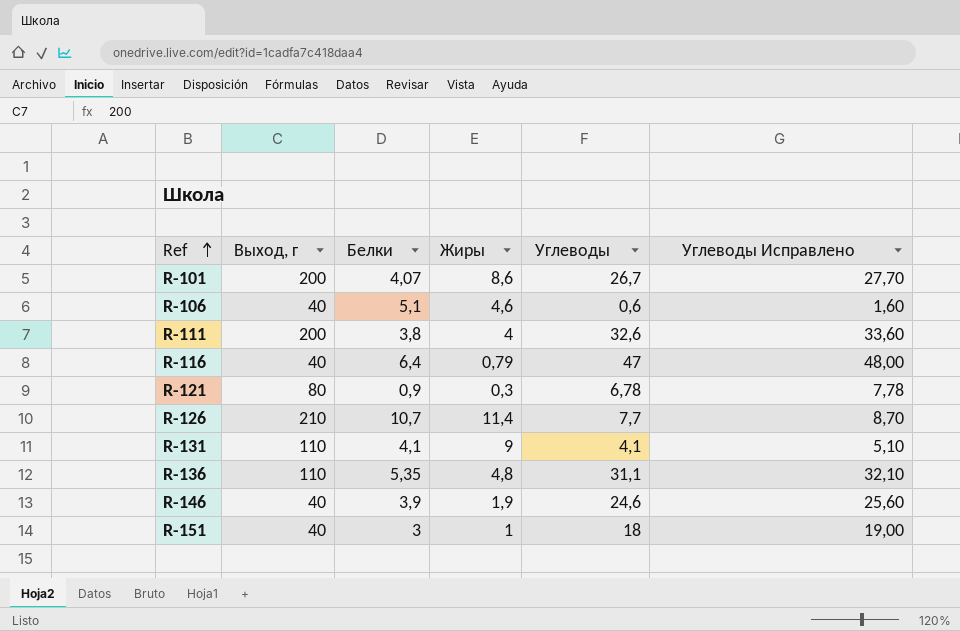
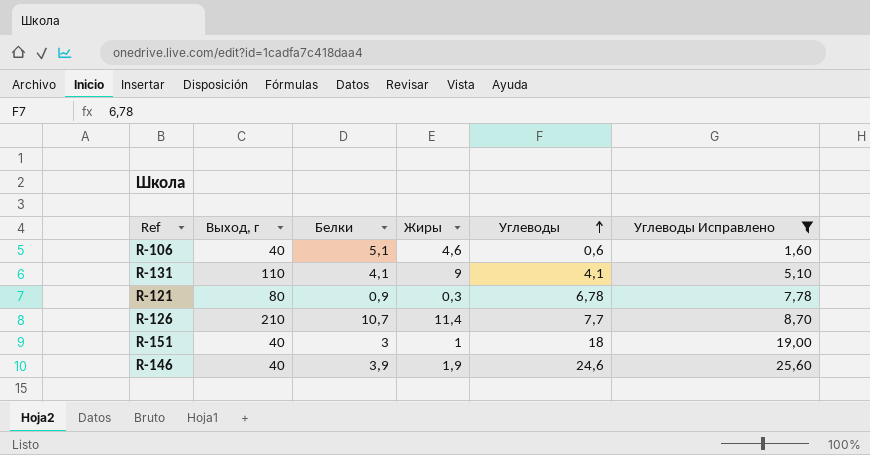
filter: none -> Углеводы Исправлено <= 25,60
row order: Ref ascending -> Углеводы ascending

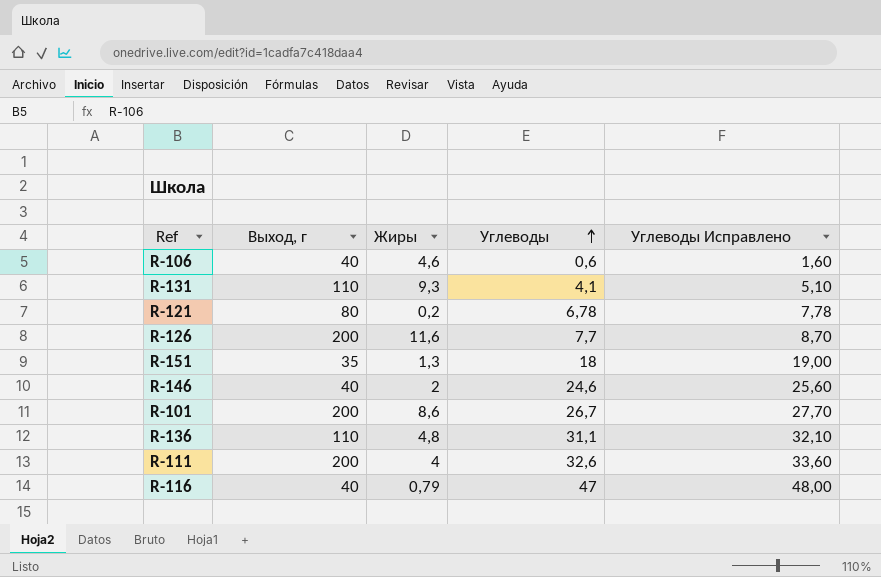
filter: Углеводы Исправлено <= 25,60 -> none
column Белки | position: 3 -> none
R-131 | Жиры: 9 -> 9,3
R-121 | Жиры: 0,3 -> 0,2
R-126 | Выход, г: 210 -> 200
R-126 | Жиры: 11,4 -> 11,6
R-151 | Выход, г: 40 -> 35
R-151 | Жиры: 1 -> 1,3
R-146 | Жиры: 1,9 -> 2

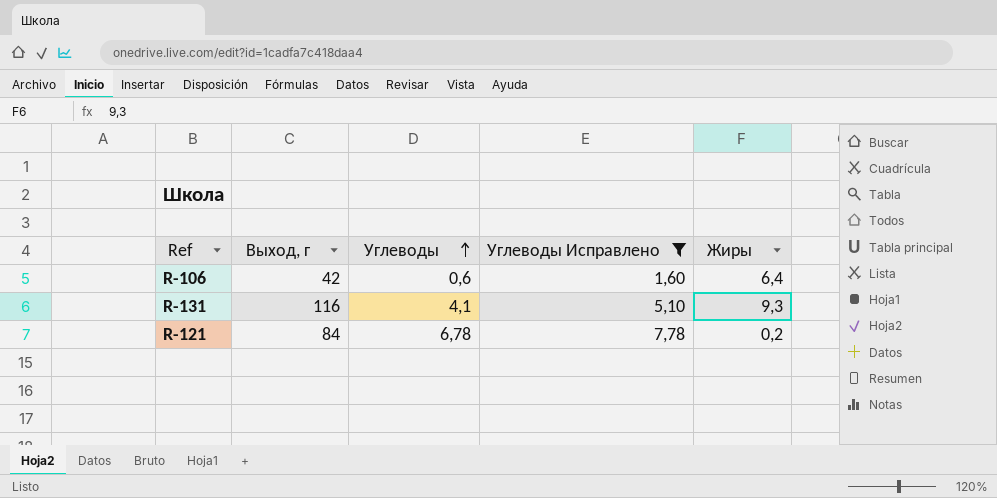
filter: none -> Углеводы Исправлено <= 7,78
column Жиры | position: 3 -> 5
R-106 | Выход, г: 40 -> 42
R-106 | Жиры: 4,6 -> 6,4
R-131 | Выход, г: 110 -> 116
R-121 | Выход, г: 80 -> 84

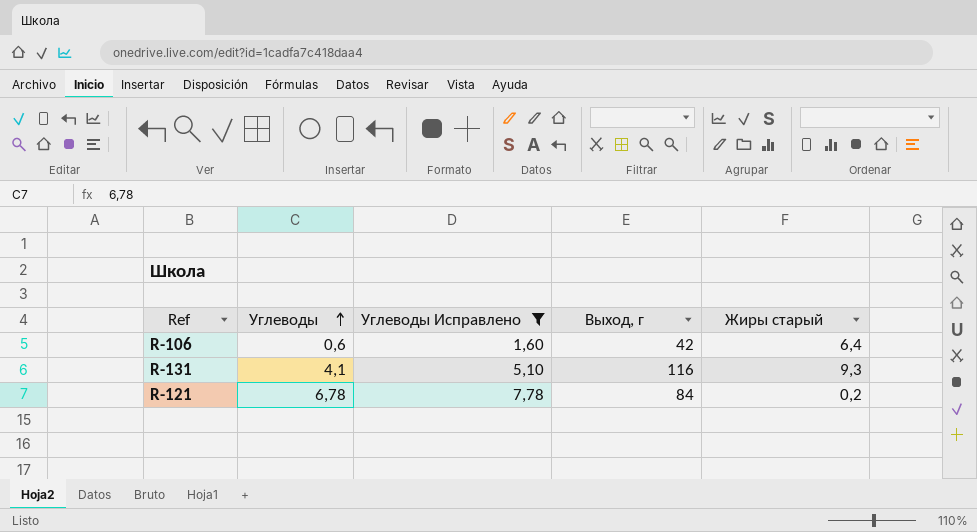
column Выход, г | position: 2 -> 4
column name: Жиры -> Жиры старый

